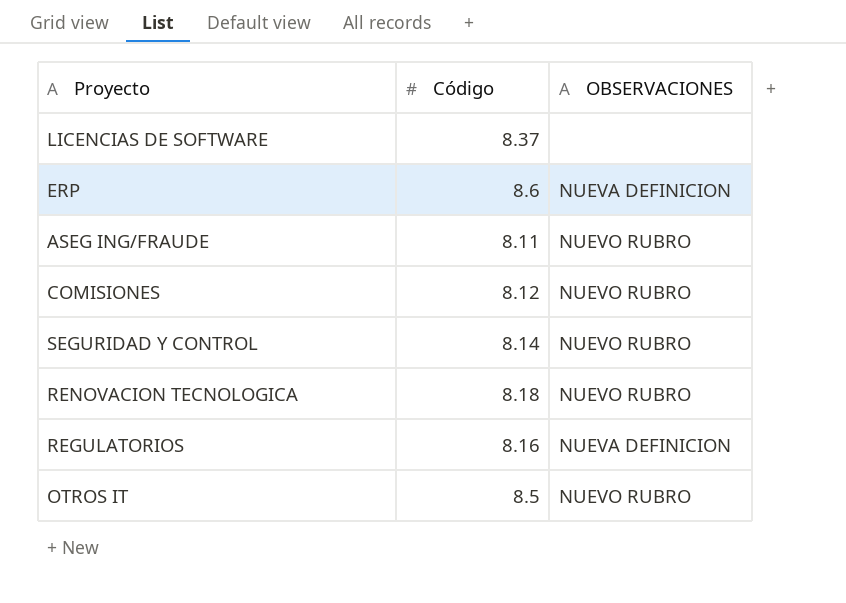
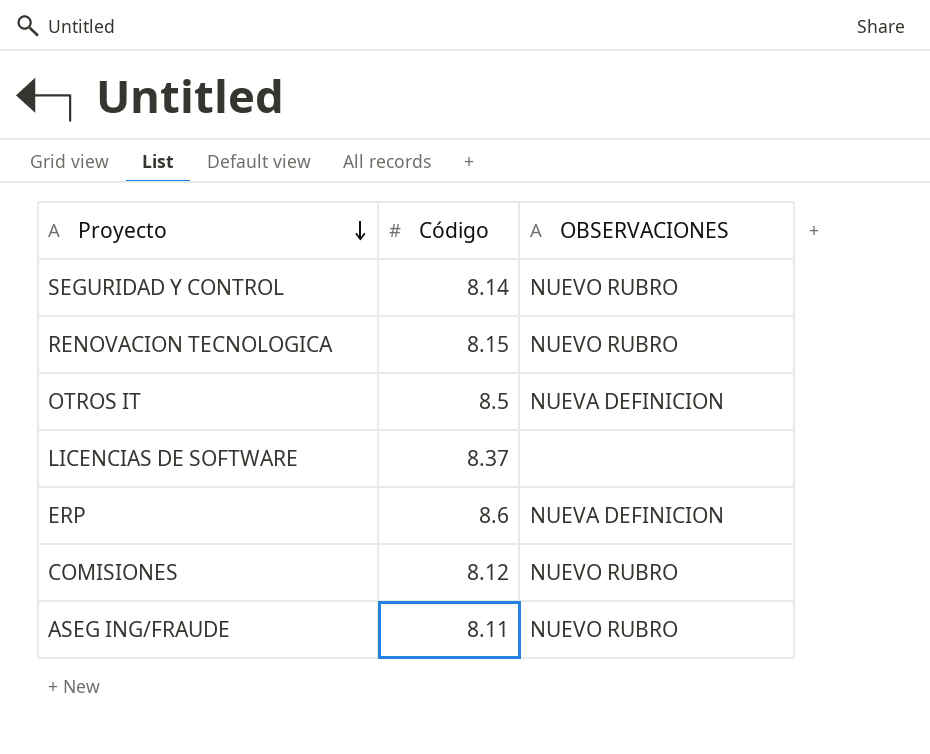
row order: none -> Proyecto descending
row REGULATORIOS: 8.16 | NUEVA DEFINICION -> none
RENOVACION TECNOLOGICA | Código: 8.18 -> 8.15
OTROS IT | OBSERVACIONES: NUEVO RUBRO -> NUEVA DEFINICION

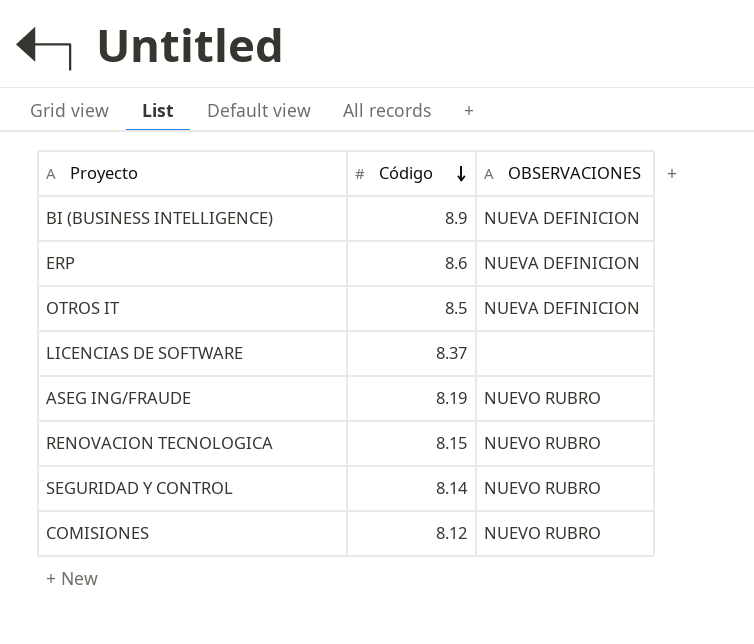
row order: Proyecto descending -> Código descending
row BI (BUSINESS INTELLIGENCE): none -> 8.9 | NUEVA DEFINICION
ASEG ING/FRAUDE | Código: 8.11 -> 8.19

